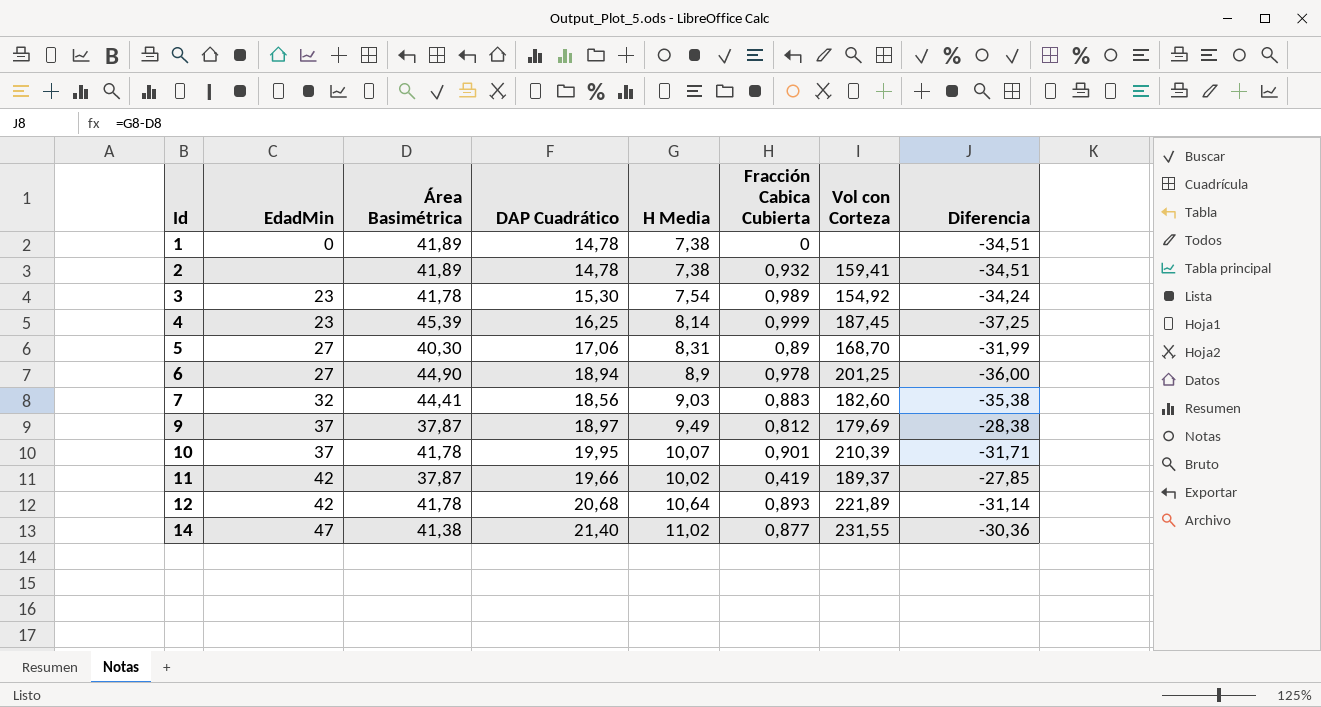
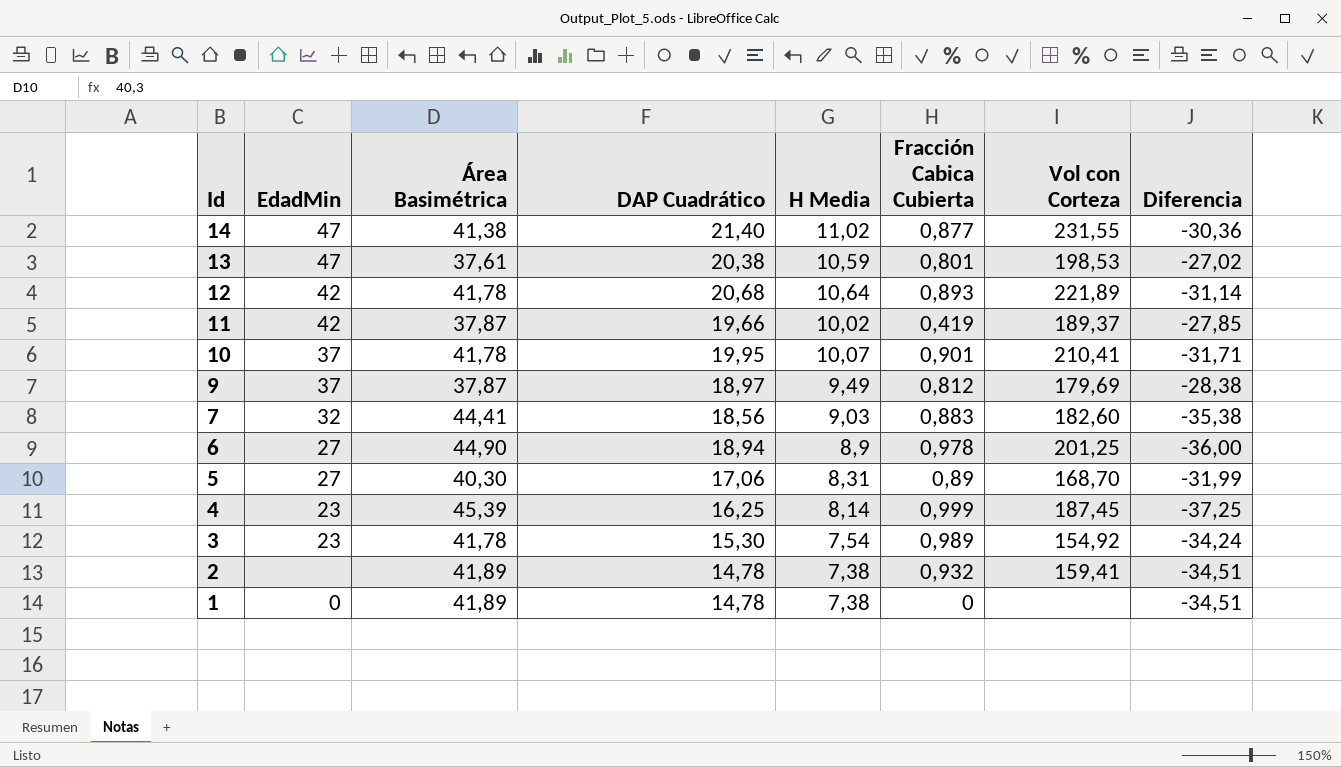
row order: Id ascending -> Id descending
row 13: none -> 47 | 37,61 | 20,38 | 10,59 | 0,801 | 198,53 | -27,02
10 | Vol con Corteza: 210,39 -> 210,41

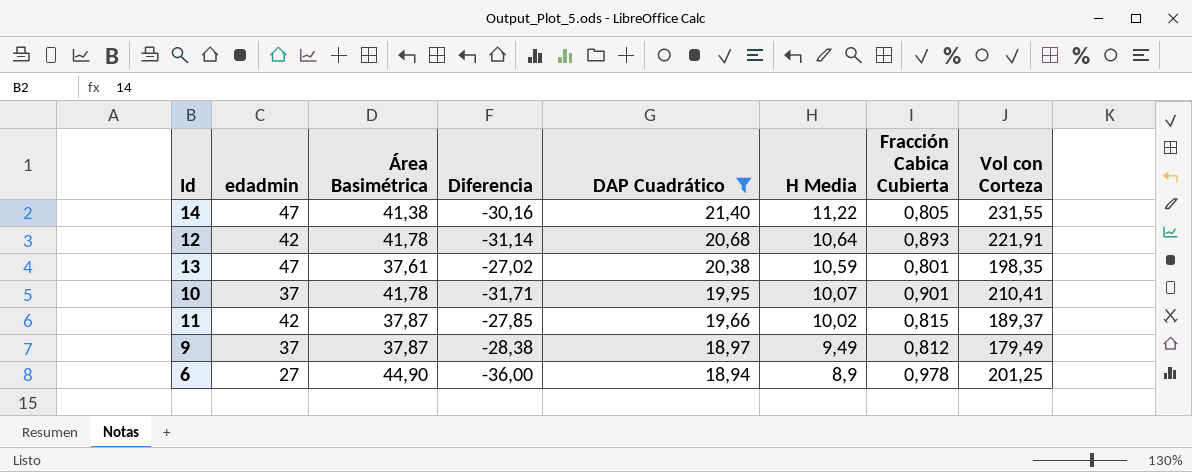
filter: none -> DAP Cuadrático >= 18,94
row order: Id descending -> DAP Cuadrático descending
column name: EdadMin -> edadmin
column Diferencia | position: 8 -> 4
14 | Diferencia: -30,36 -> -30,16
14 | H Media: 11,02 -> 11,22
14 | Fracción Cabica Cubierta: 0,877 -> 0,805
12 | Vol con Corteza: 221,89 -> 221,91
13 | Vol con Corteza: 198,53 -> 198,35
11 | Fracción Cabica Cubierta: 0,419 -> 0,815
9 | Vol con Corteza: 179,69 -> 179,49

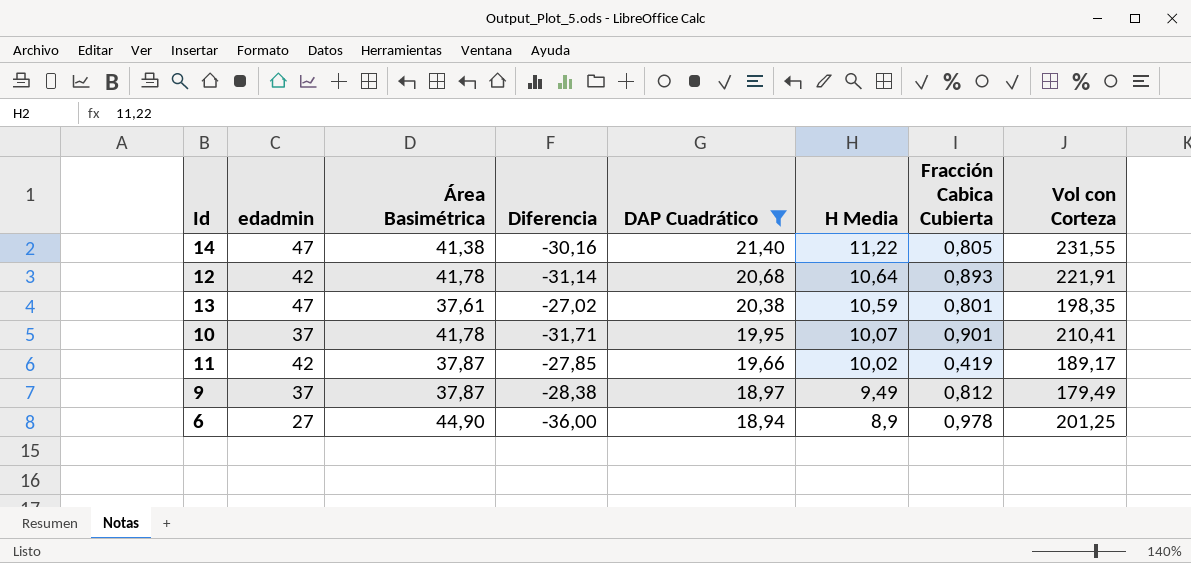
11 | Fracción Cabica Cubierta: 0,815 -> 0,419
11 | Vol con Corteza: 189,37 -> 189,17

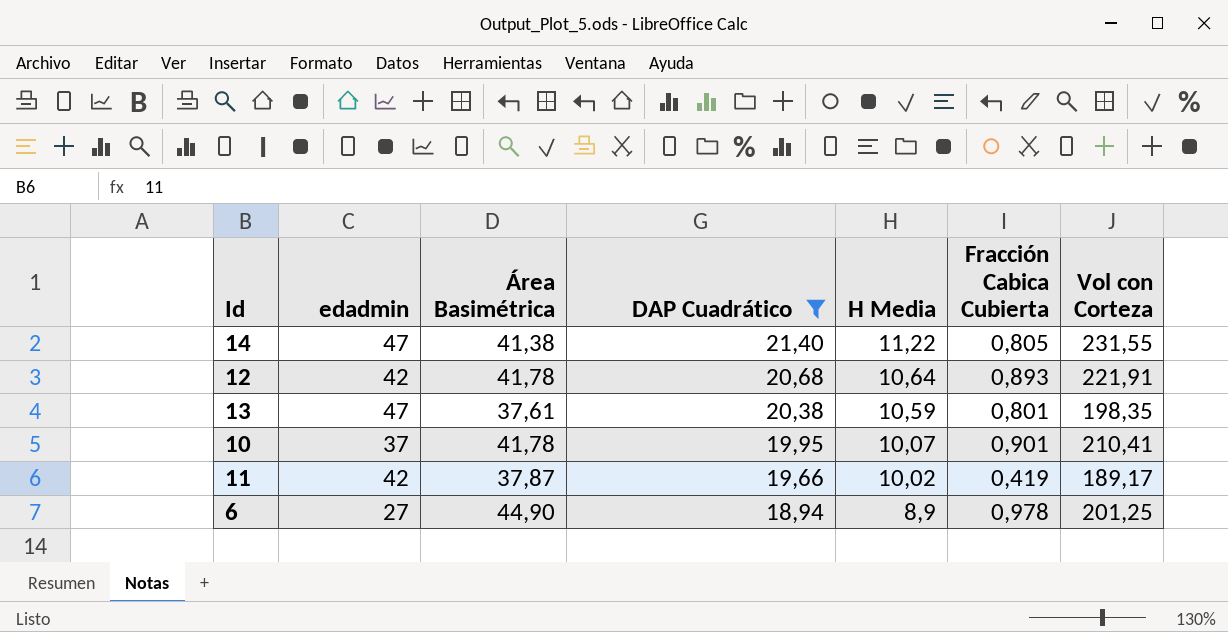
column Diferencia | formula: [H Media] - [Área Basimétrica] -> none
row 9: 37 | 37,87 | -28,38 | 18,97 | 9,49 | 0,812 | 179,49 -> none

